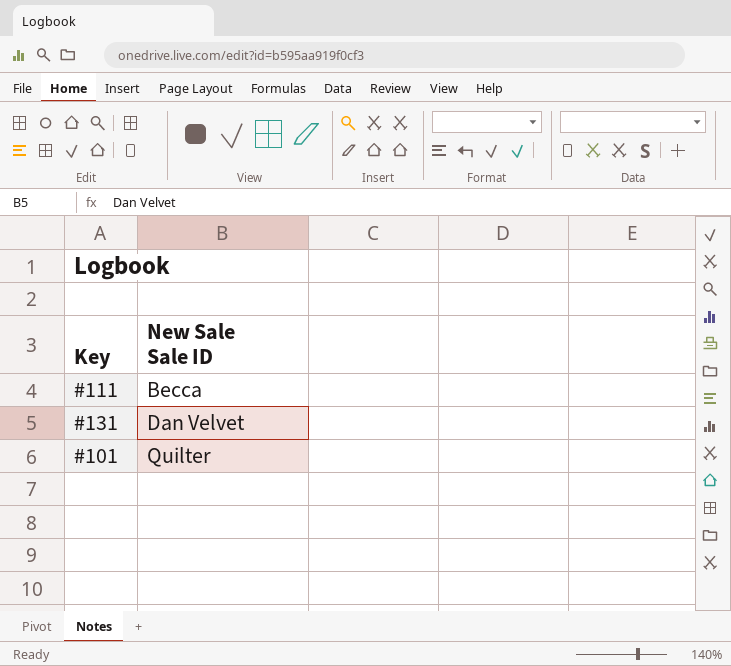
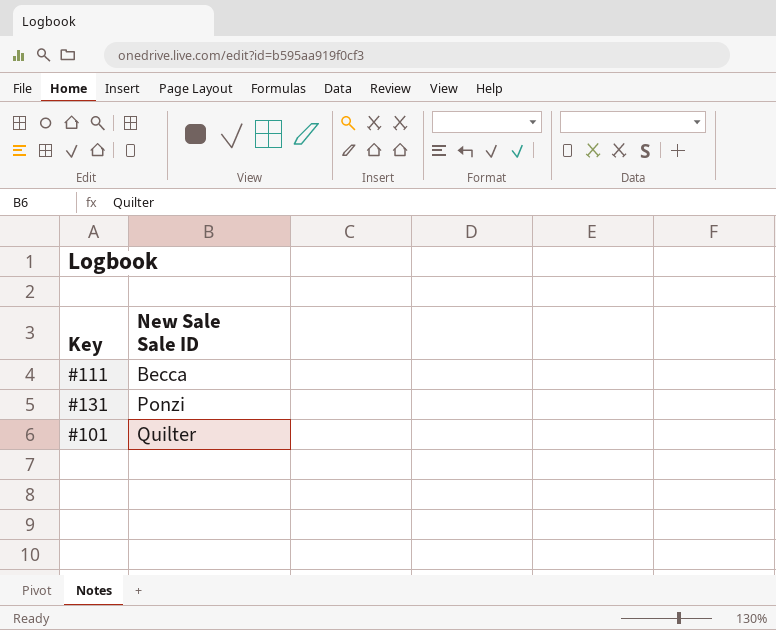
#131 | New Sale Sale ID: Dan Velvet -> Ponzi

